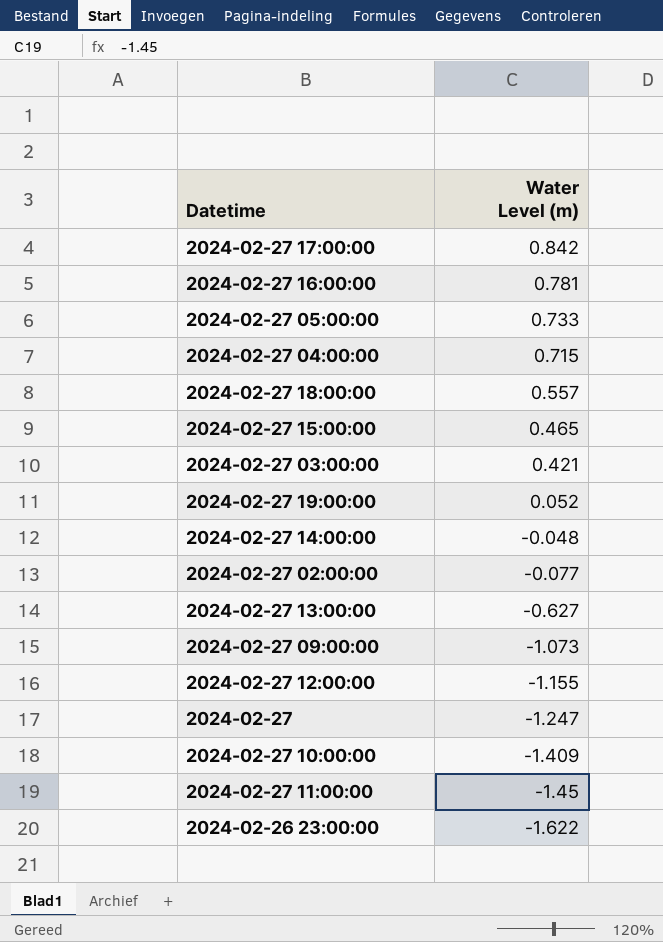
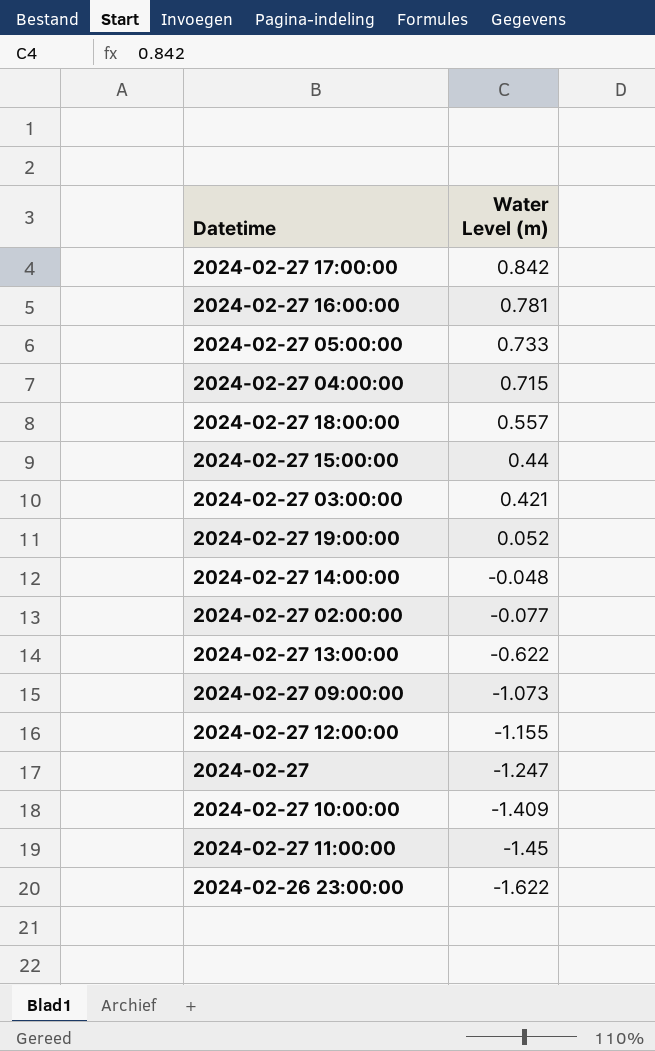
2024-02-27 15:00:00 | Water Level (m): 0.465 -> 0.44
2024-02-27 13:00:00 | Water Level (m): -0.627 -> -0.622

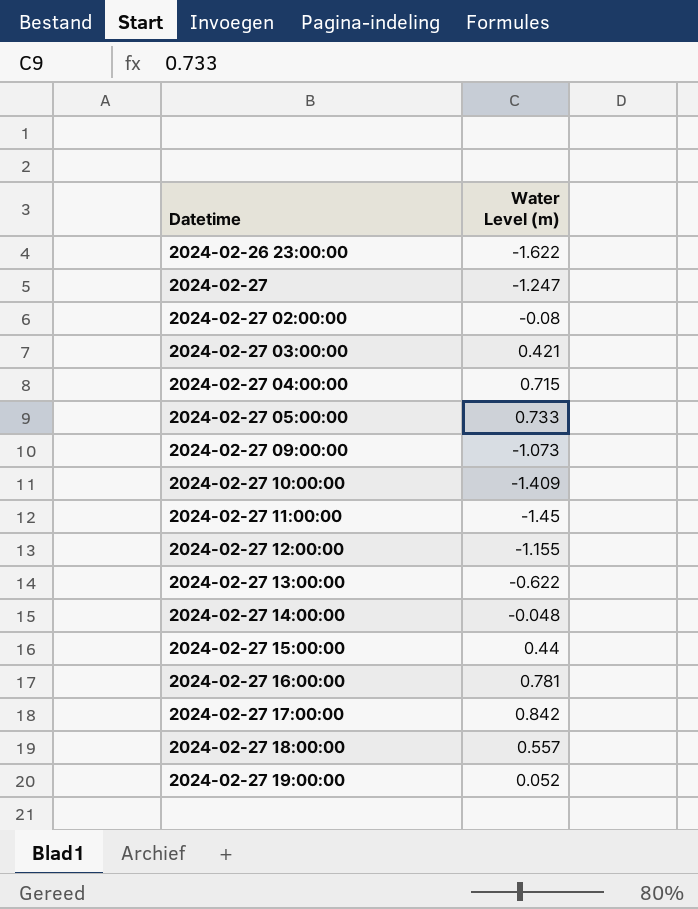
row order: Water Level (m) descending -> Datetime ascending
2024-02-27 02:00:00 | Water Level (m): -0.077 -> -0.08

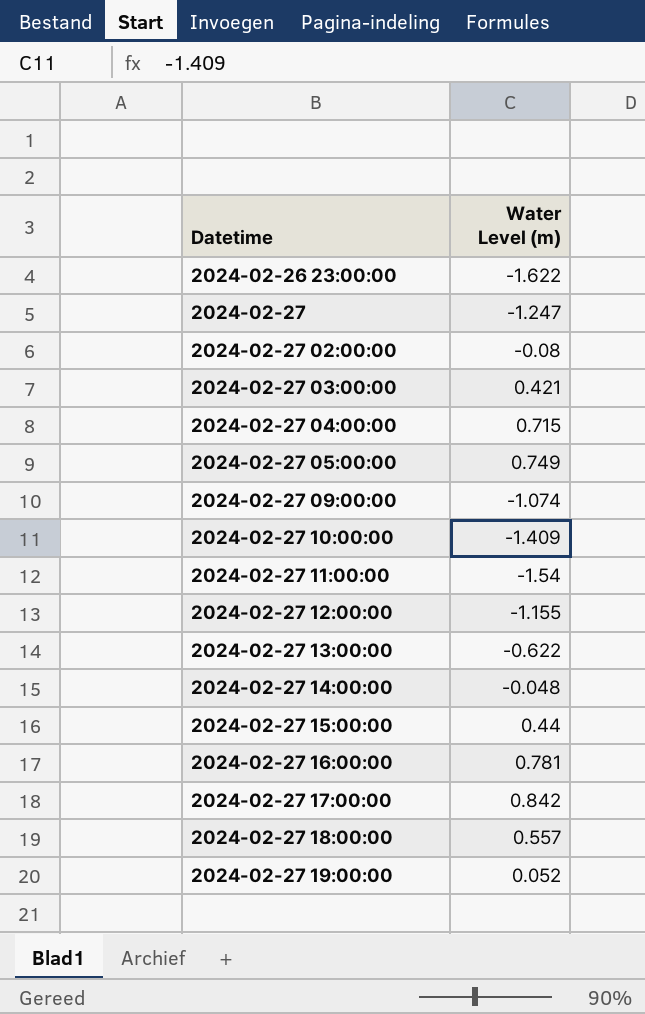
2024-02-27 05:00:00 | Water Level (m): 0.733 -> 0.749
2024-02-27 09:00:00 | Water Level (m): -1.073 -> -1.074
2024-02-27 11:00:00 | Water Level (m): -1.45 -> -1.54

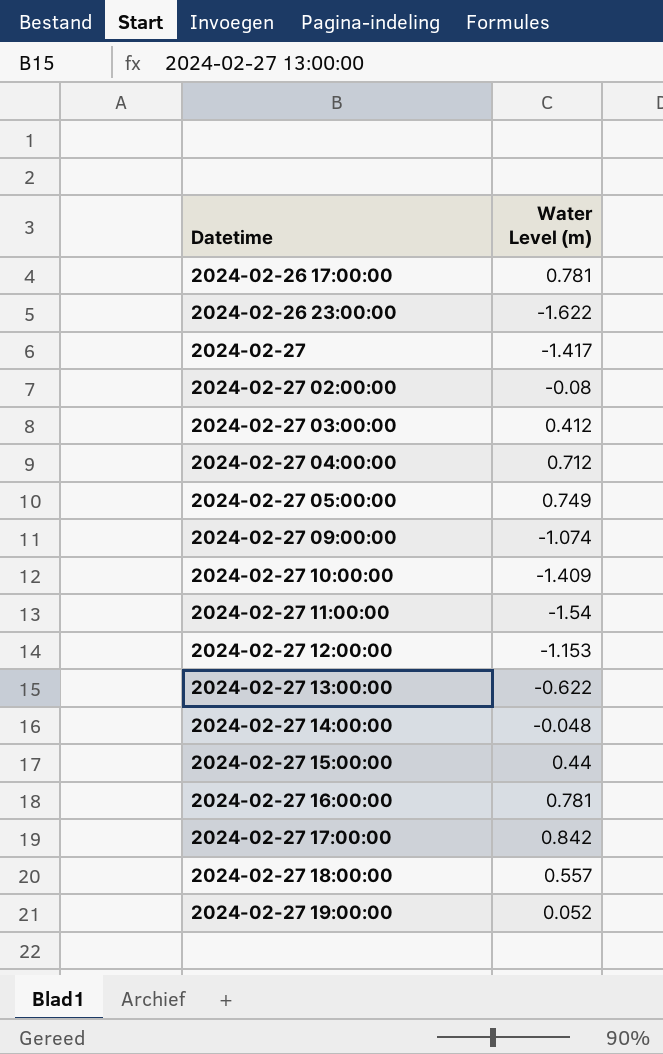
row 2024-02-26 17:00:00: none -> 0.781
2024-02-27 | Water Level (m): -1.247 -> -1.417
2024-02-27 03:00:00 | Water Level (m): 0.421 -> 0.412
2024-02-27 04:00:00 | Water Level (m): 0.715 -> 0.712
2024-02-27 12:00:00 | Water Level (m): -1.155 -> -1.153

